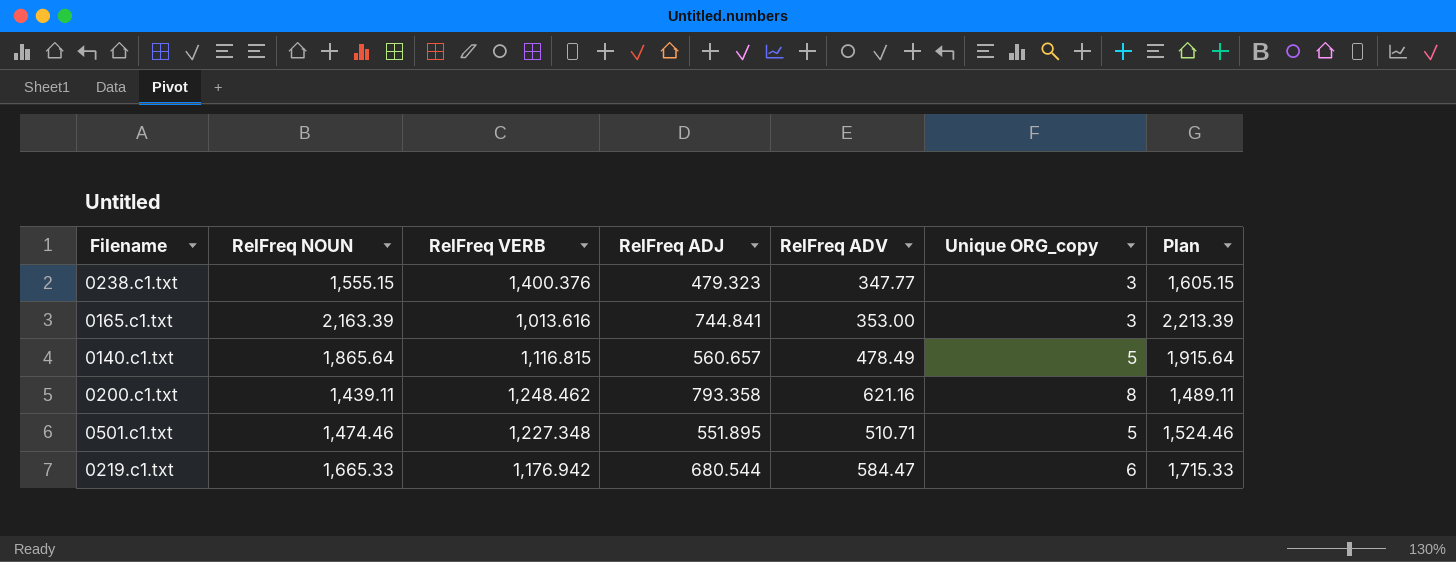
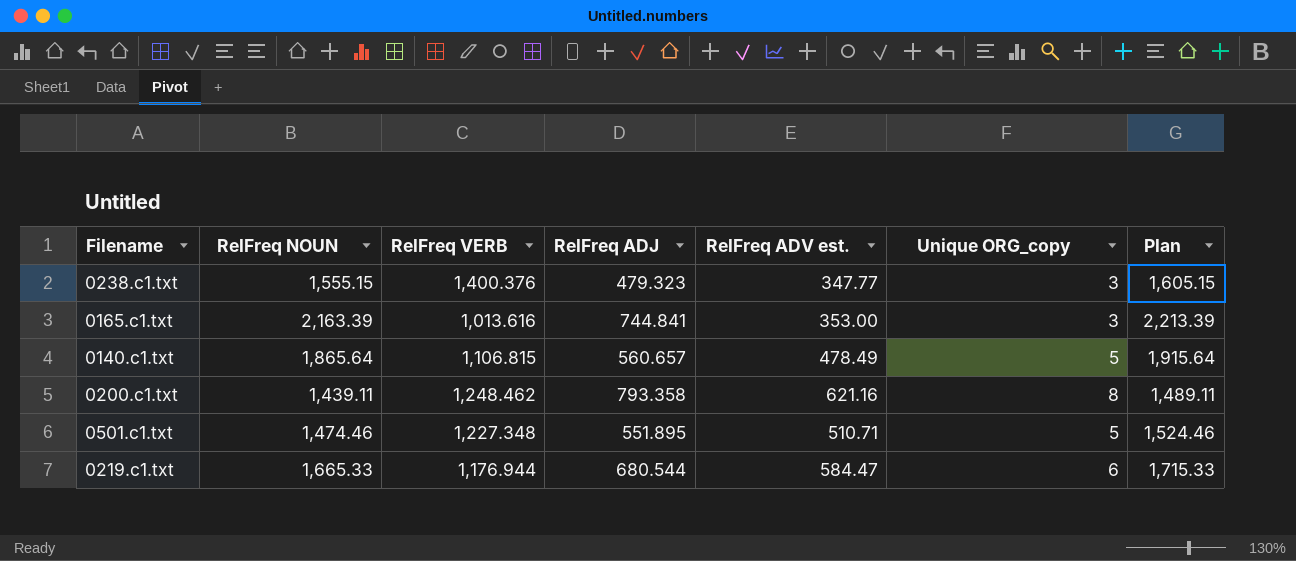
column name: RelFreq ADV -> RelFreq ADV est.
0140.c1.txt | RelFreq VERB: 1,116.815 -> 1,106.815
0219.c1.txt | RelFreq VERB: 1,176.942 -> 1,176.944

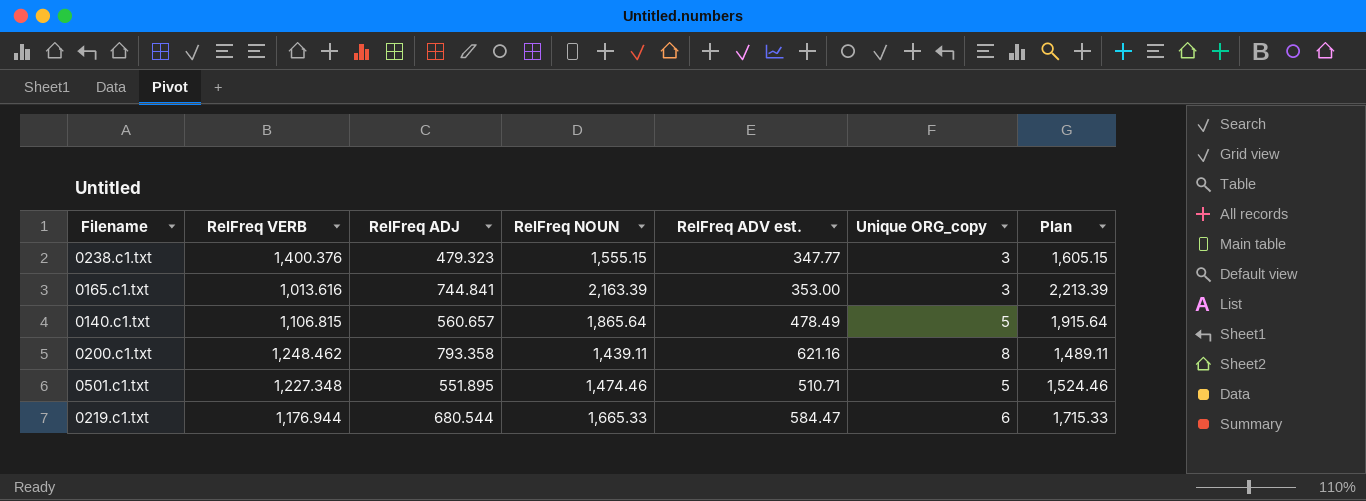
column RelFreq NOUN | position: 2 -> 4

